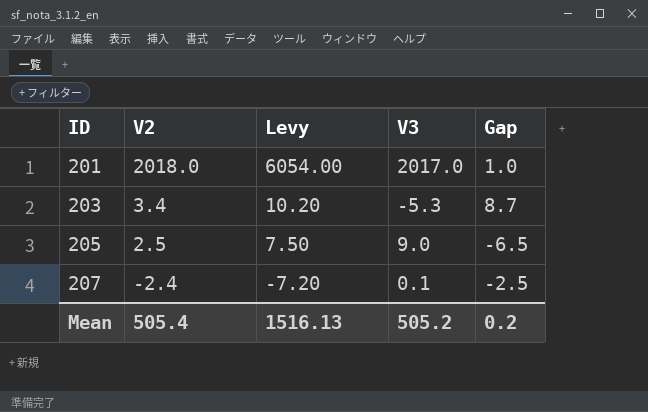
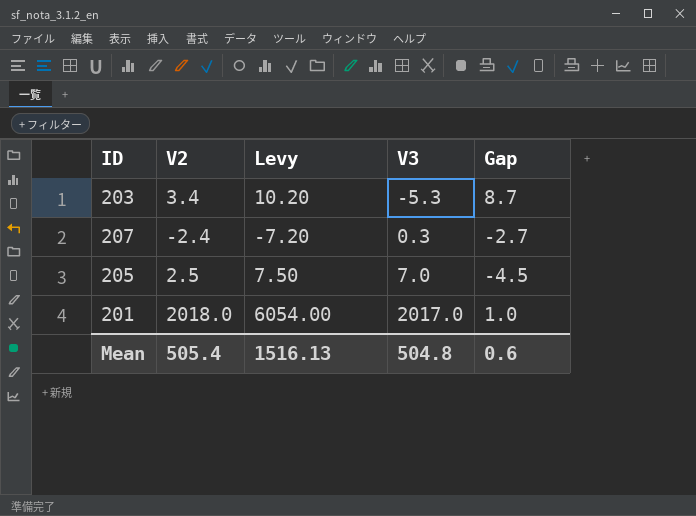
row order: ID ascending -> V3 ascending
207 | V3: 0.1 -> 0.3
207 | Gap: -2.5 -> -2.7
205 | V3: 9.0 -> 7.0
205 | Gap: -6.5 -> -4.5
Mean | V3: 505.2 -> 504.8
Mean | Gap: 0.2 -> 0.6

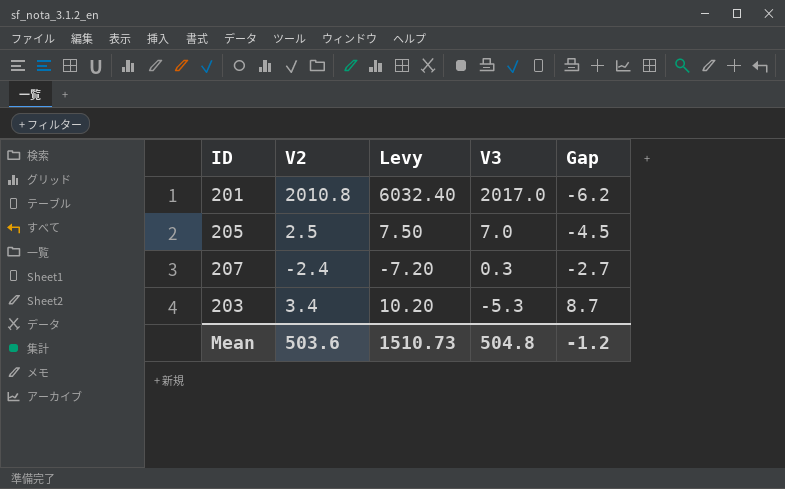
row order: V3 ascending -> V3 descending
201 | V2: 2018.0 -> 2010.8
201 | Levy: 6054.00 -> 6032.40
201 | Gap: 1.0 -> -6.2
Mean | V2: 505.4 -> 503.6
Mean | Levy: 1516.13 -> 1510.73
Mean | Gap: 0.6 -> -1.2

